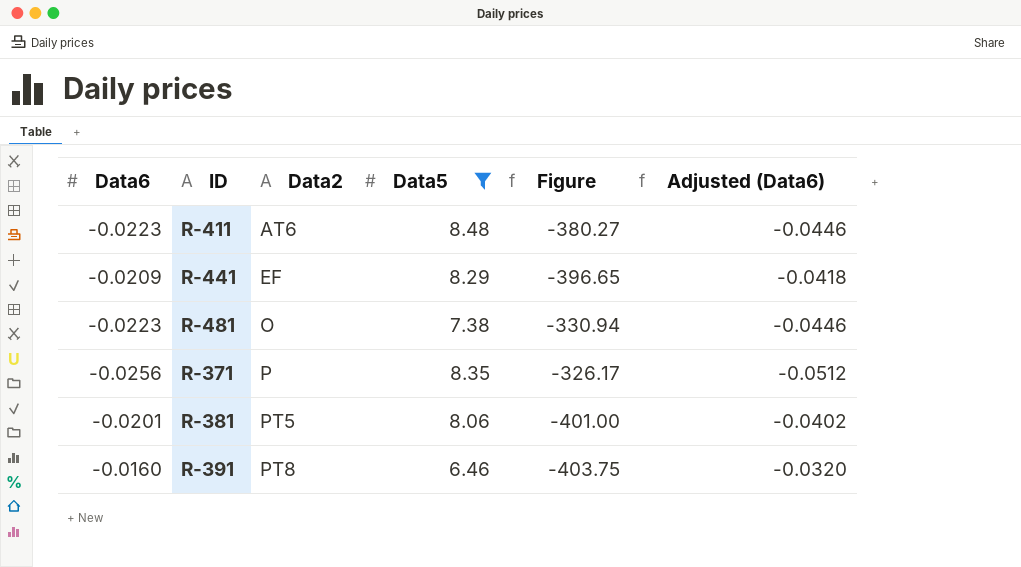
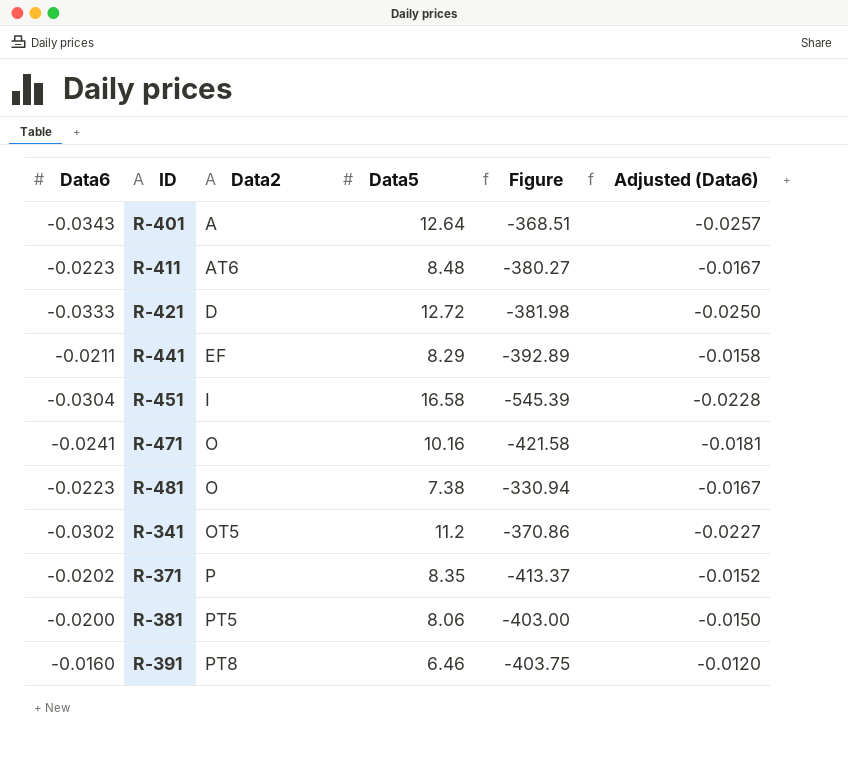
filter: Data5 <= 8.48 -> none
column Adjusted (Data6) | formula: [Data6] * 2 -> [Data6] * 0.75
R-441 | Data6: -0.0209 -> -0.0211
R-441 | Figure: -396.65 -> -392.89
R-371 | Data6: -0.0256 -> -0.0202
R-371 | Figure: -326.17 -> -413.37
R-381 | Data6: -0.0201 -> -0.0200
R-381 | Figure: -401.00 -> -403.00

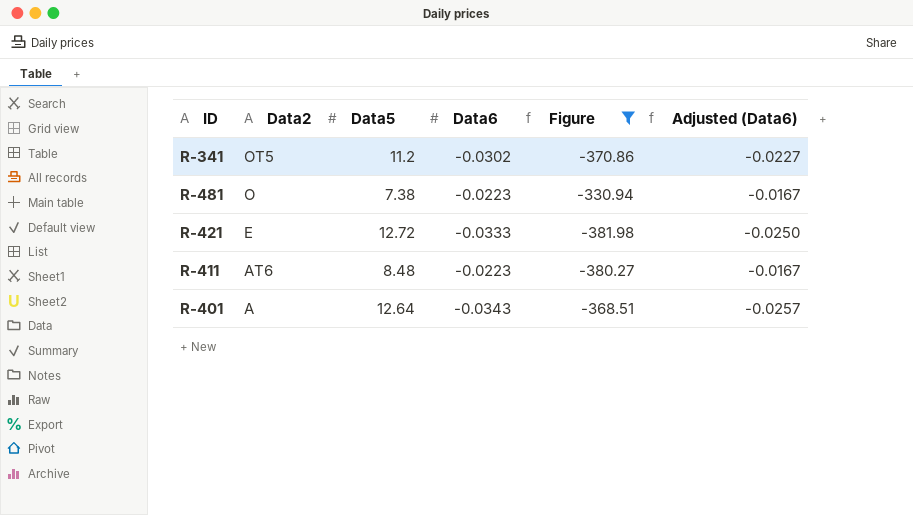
filter: none -> Figure >= -381.98
row order: Data2 ascending -> Data2 descending
column Data6 | position: 1 -> 4
R-421 | Data2: D -> E

